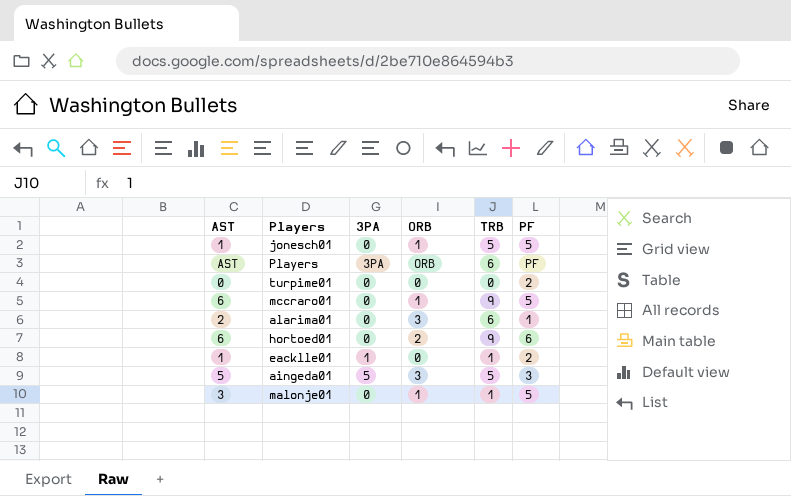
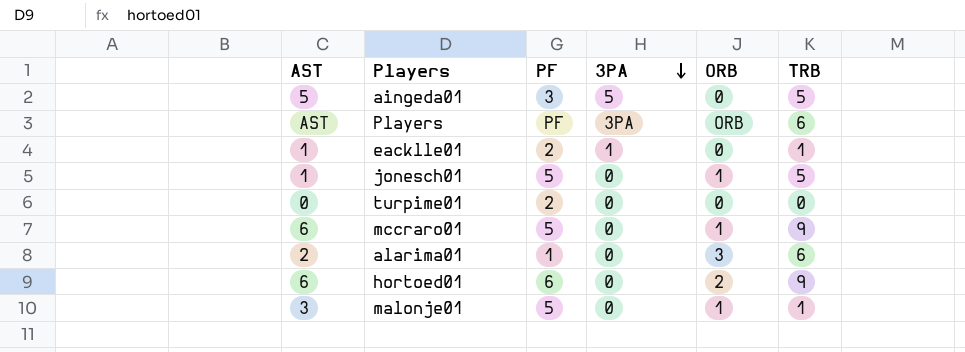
row order: none -> 3PA descending
column PF | position: 6 -> 3
aingeda01 | ORB: 3 -> 0

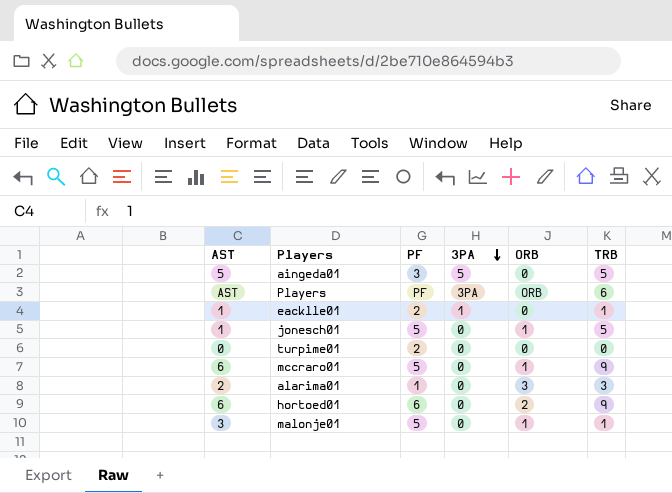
alarima01 | TRB: 6 -> 3

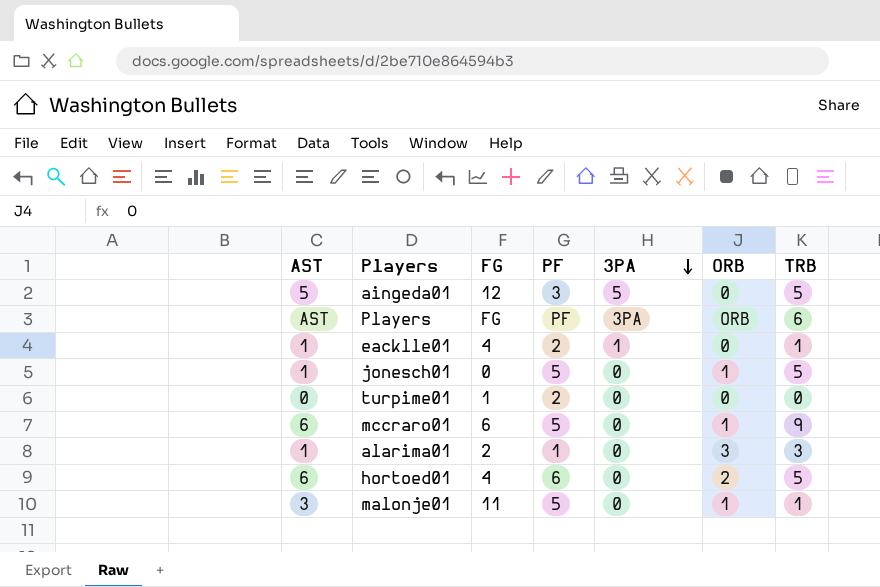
column FG | position: none -> 3
alarima01 | AST: 2 -> 1
hortoed01 | TRB: 9 -> 5

